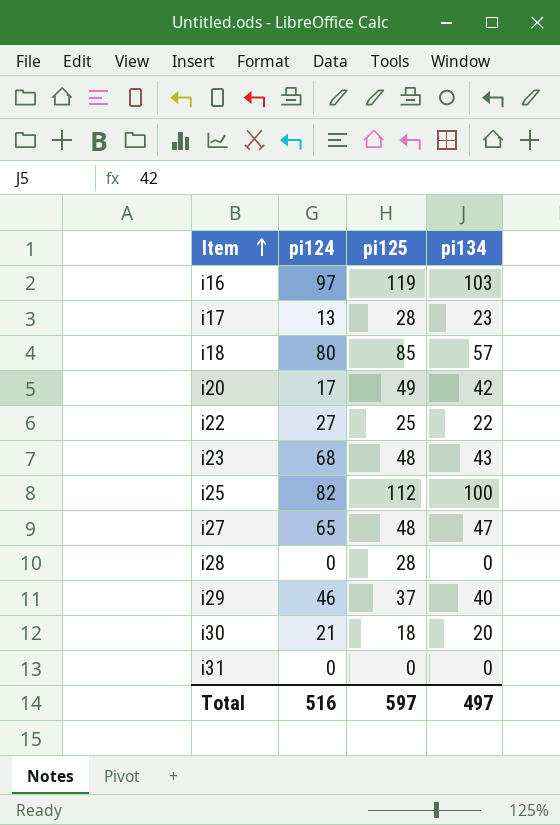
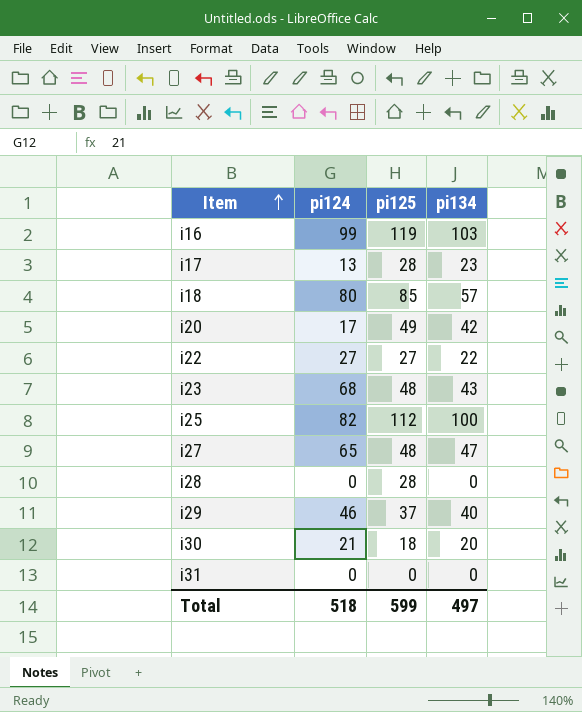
i16 | pi124: 97 -> 99
i22 | pi125: 25 -> 27
Total | pi124: 516 -> 518
Total | pi125: 597 -> 599

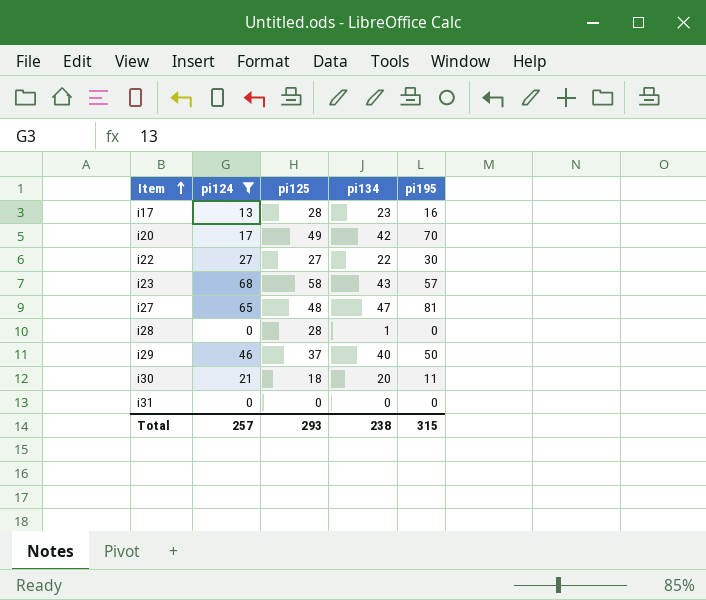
filter: none -> pi124 <= 68
column pi195 | position: none -> 5
i23 | pi125: 48 -> 58
i28 | pi134: 0 -> 1
Total | pi124: 518 -> 257
Total | pi125: 599 -> 293
Total | pi134: 497 -> 238

